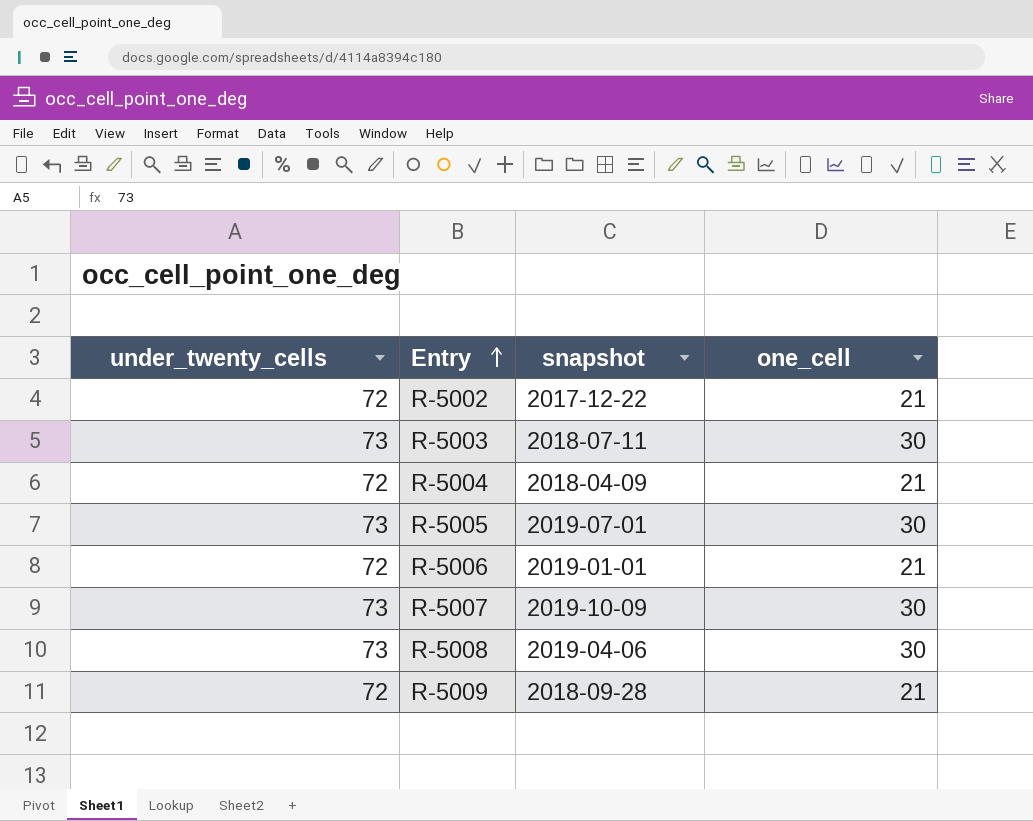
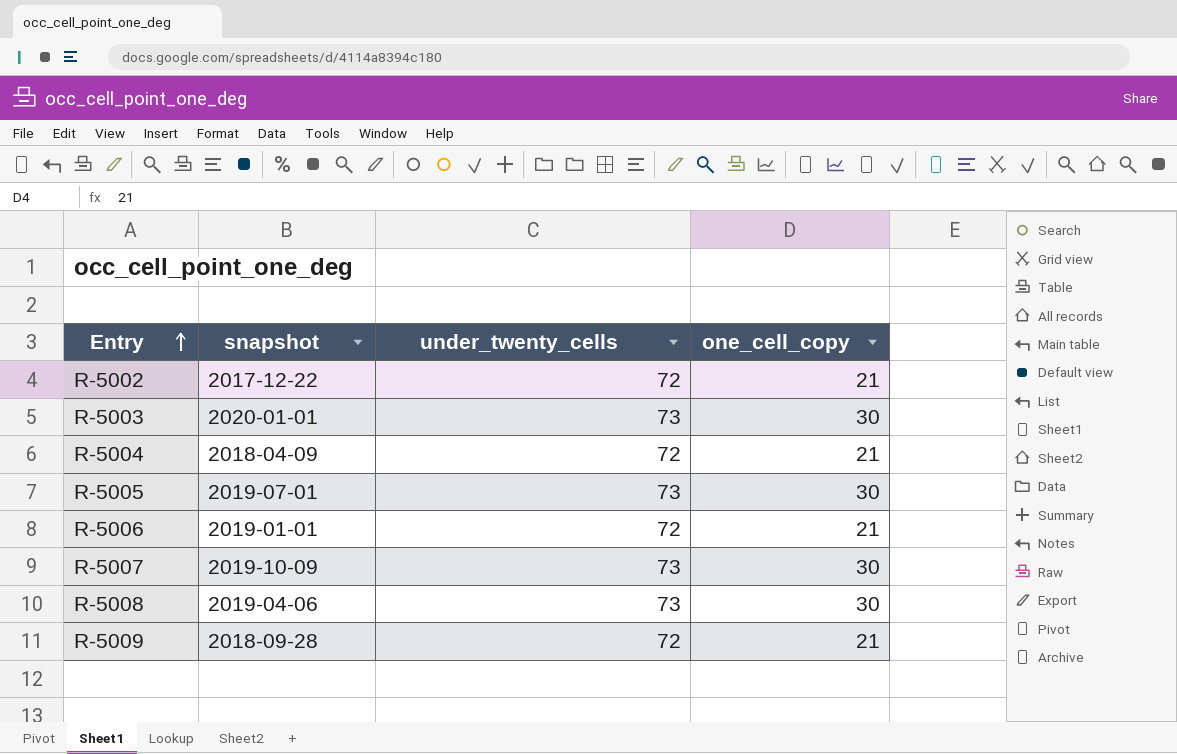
column under_twenty_cells | position: 1 -> 3
column name: one_cell -> one_cell_copy
R-5003 | snapshot: 2018-07-11 -> 2020-01-01

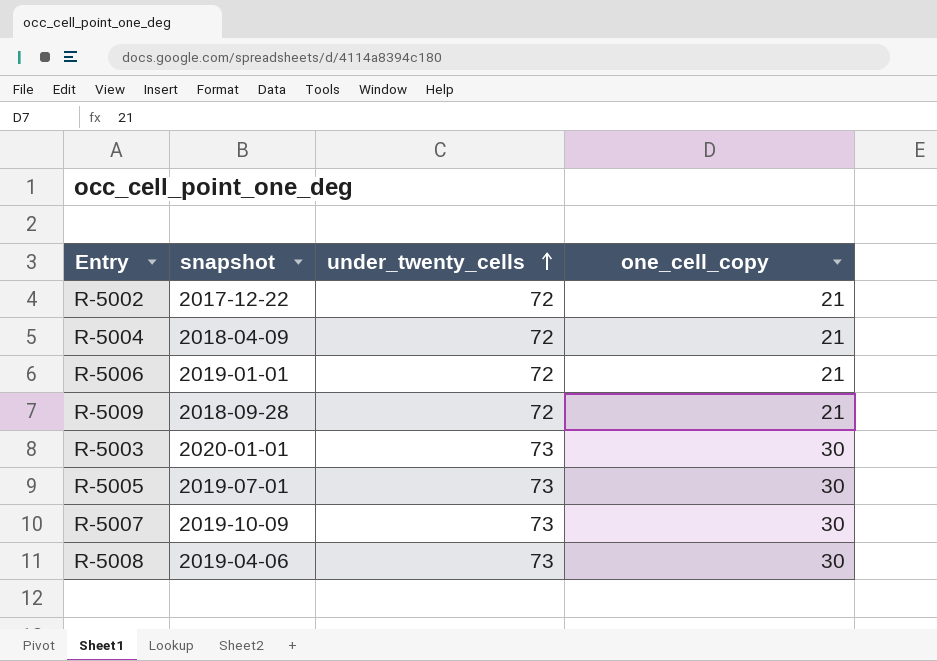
row order: Entry ascending -> under_twenty_cells ascending

